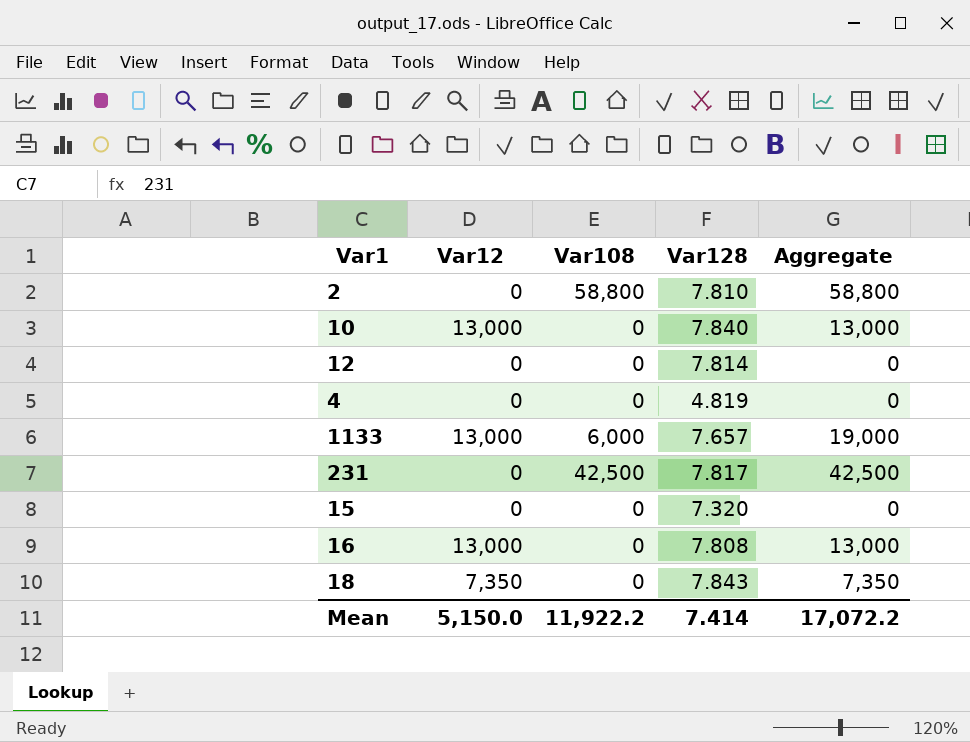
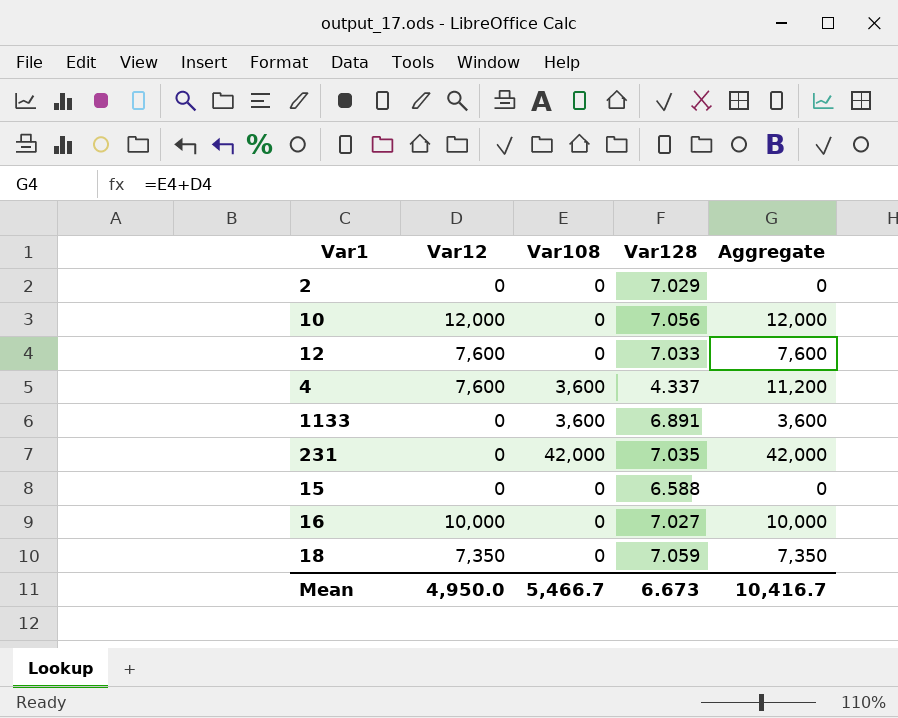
2 | Var108: 58,800 -> 0
2 | Var128: 7.810 -> 7.029
2 | Aggregate: 58,800 -> 0
10 | Var12: 13,000 -> 12,000
10 | Var128: 7.840 -> 7.056
10 | Aggregate: 13,000 -> 12,000
12 | Var12: 0 -> 7,600
12 | Var128: 7.814 -> 7.033
12 | Aggregate: 0 -> 7,600
4 | Var12: 0 -> 7,600
4 | Var108: 0 -> 3,600
4 | Var128: 4.819 -> 4.337
4 | Aggregate: 0 -> 11,200
1133 | Var12: 13,000 -> 0
1133 | Var108: 6,000 -> 3,600
1133 | Var128: 7.657 -> 6.891
1133 | Aggregate: 19,000 -> 3,600
231 | Var108: 42,500 -> 42,000
231 | Var128: 7.817 -> 7.035
231 | Aggregate: 42,500 -> 42,000
15 | Var128: 7.320 -> 6.588
16 | Var12: 13,000 -> 10,000
16 | Var128: 7.808 -> 7.027
16 | Aggregate: 13,000 -> 10,000
18 | Var128: 7.843 -> 7.059
Mean | Var12: 5,150.0 -> 4,950.0
Mean | Var108: 11,922.2 -> 5,466.7
Mean | Var128: 7.414 -> 6.673
Mean | Aggregate: 17,072.2 -> 10,416.7

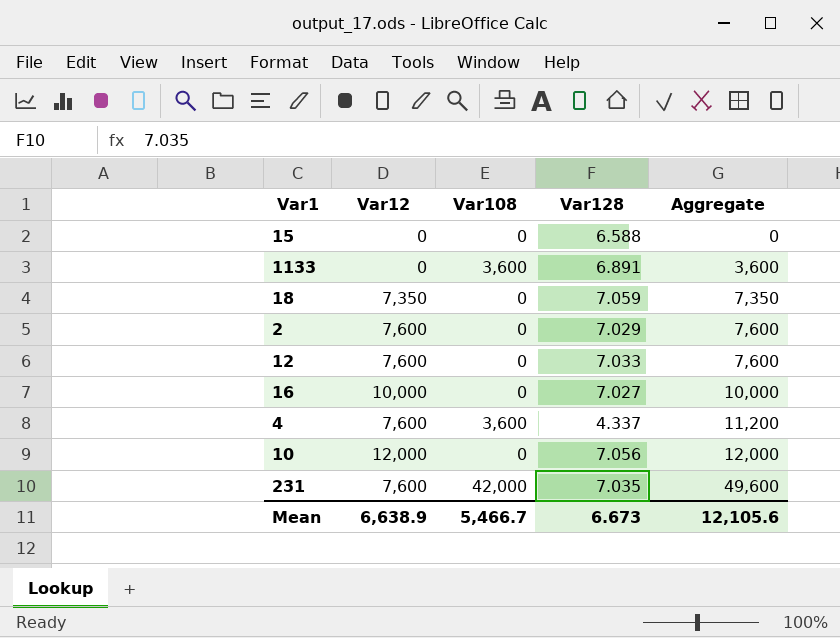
row order: none -> Aggregate ascending
2 | Var12: 0 -> 7,600
2 | Aggregate: 0 -> 7,600
231 | Var12: 0 -> 7,600
231 | Aggregate: 42,000 -> 49,600
Mean | Var12: 4,950.0 -> 6,638.9
Mean | Aggregate: 10,416.7 -> 12,105.6

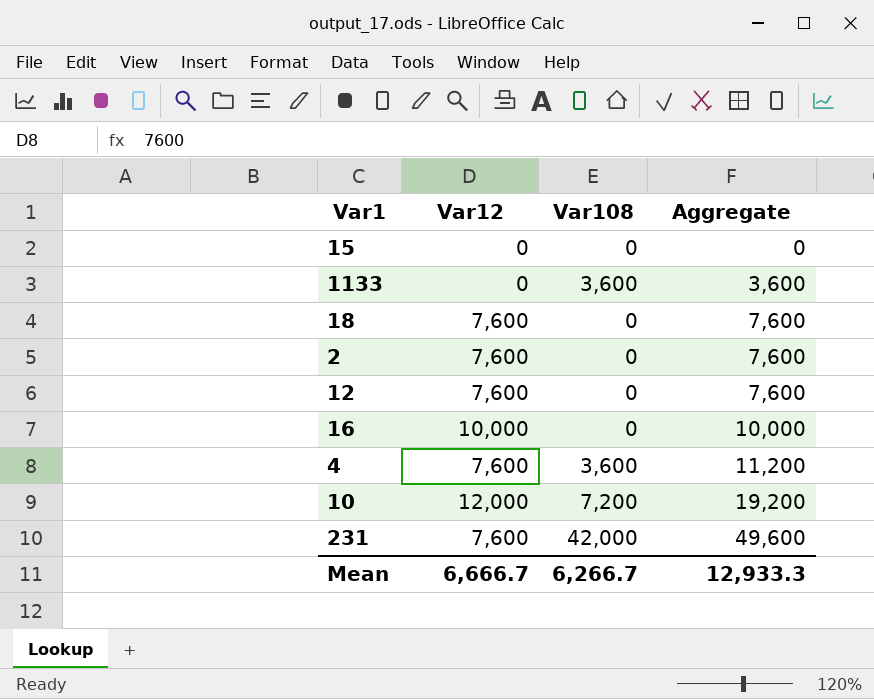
column Var128 | position: 4 -> none
18 | Var12: 7,350 -> 7,600
18 | Aggregate: 7,350 -> 7,600
10 | Var108: 0 -> 7,200
10 | Aggregate: 12,000 -> 19,200
Mean | Var12: 6,638.9 -> 6,666.7
Mean | Var108: 5,466.7 -> 6,266.7
Mean | Aggregate: 12,105.6 -> 12,933.3

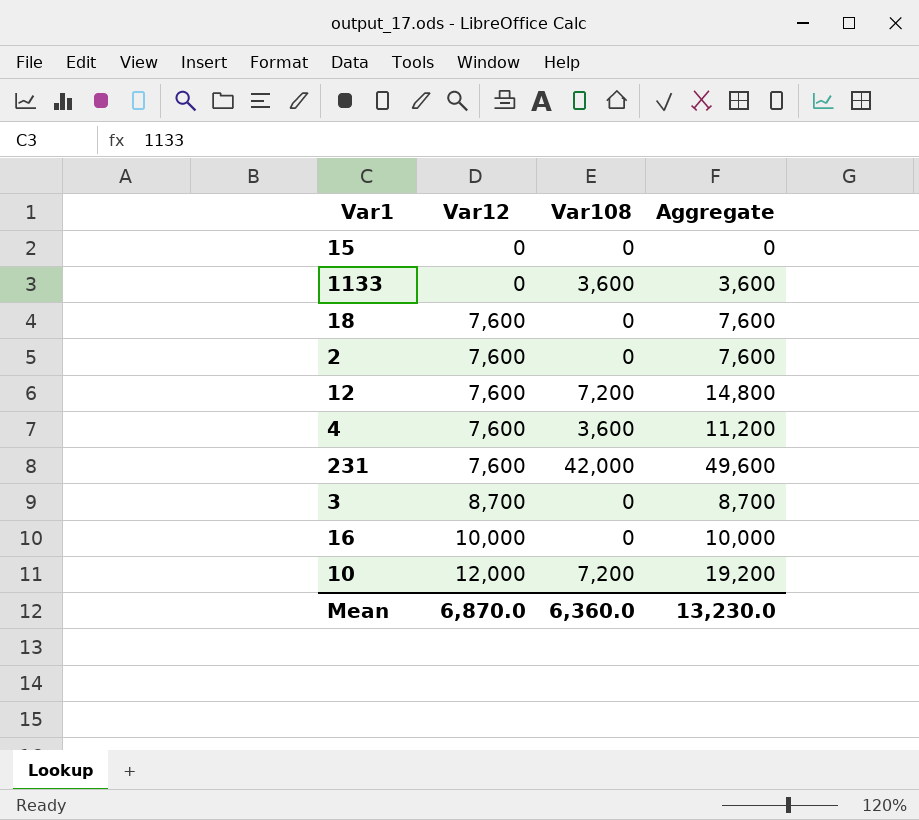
row order: Aggregate ascending -> Var12 ascending
12 | Var108: 0 -> 7,200
12 | Aggregate: 7,600 -> 14,800
row 3: none -> 8,700 | 0 | 8,700
Mean | Var12: 6,666.7 -> 6,870.0
Mean | Var108: 6,266.7 -> 6,360.0
Mean | Aggregate: 12,933.3 -> 13,230.0

